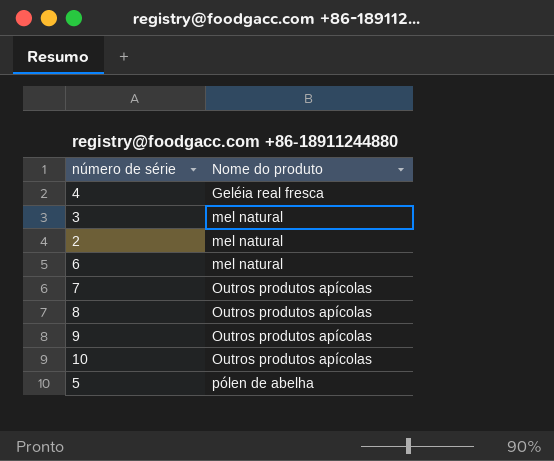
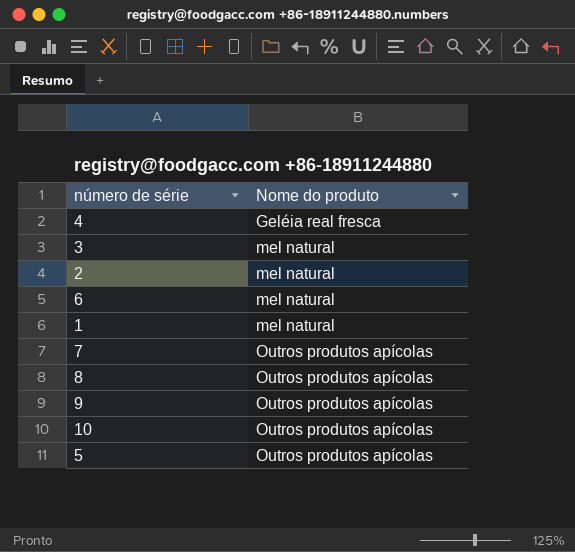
row 1: none -> mel natural
5 | Nome do produto: pólen de abelha -> Outros produtos apícolas

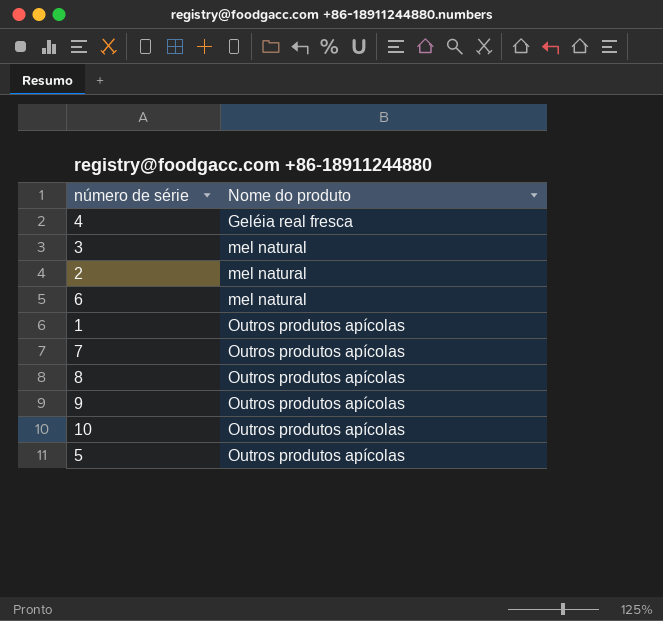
1 | Nome do produto: mel natural -> Outros produtos apícolas

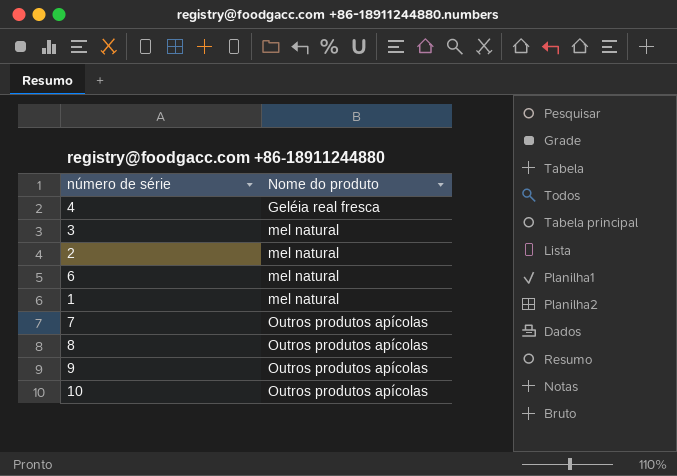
row 5: Outros produtos apícolas -> none
1 | Nome do produto: Outros produtos apícolas -> mel natural

